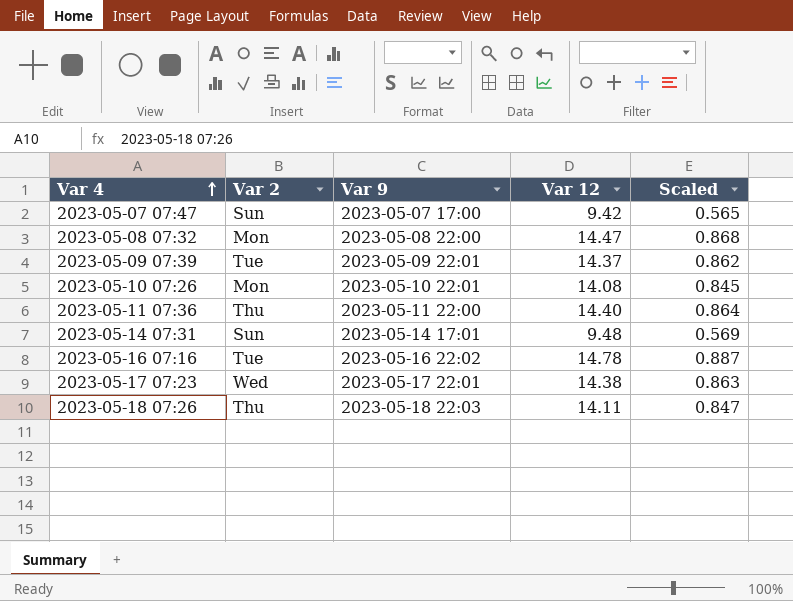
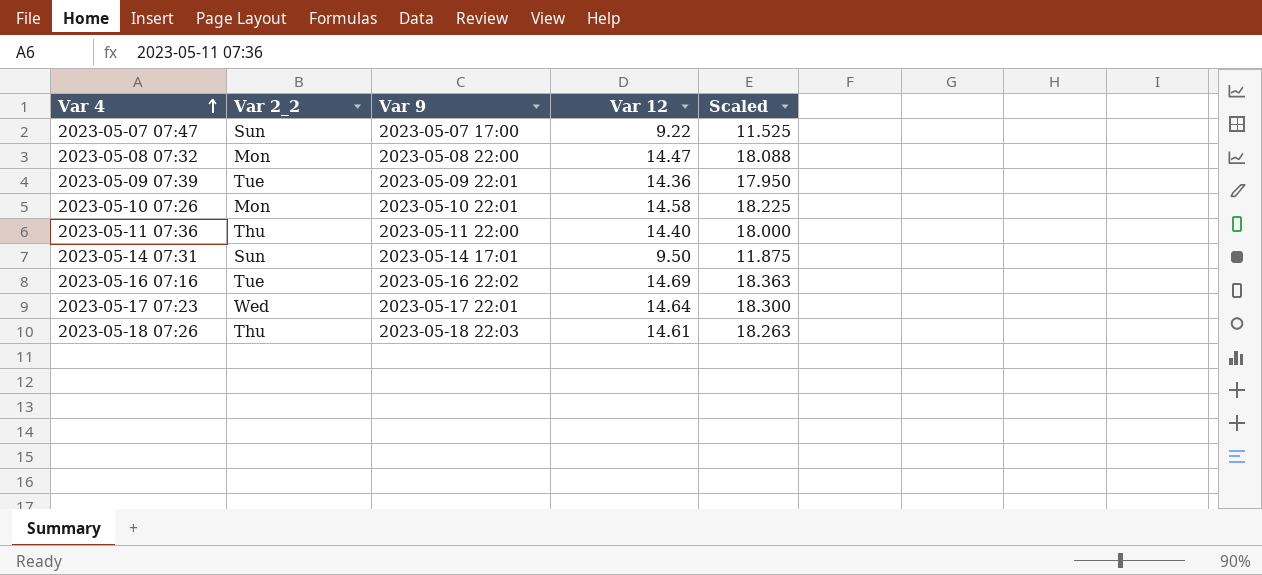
column name: Var 2 -> Var 2_2
column Scaled | formula: [Var 12] * 0.06 -> [Var 12] * 1.25
2023-05-07 07:47 | Var 12: 9.42 -> 9.22
2023-05-09 07:39 | Var 12: 14.37 -> 14.36
2023-05-10 07:26 | Var 12: 14.08 -> 14.58
2023-05-14 07:31 | Var 12: 9.48 -> 9.50
2023-05-16 07:16 | Var 12: 14.78 -> 14.69
2023-05-17 07:23 | Var 12: 14.38 -> 14.64
2023-05-18 07:26 | Var 12: 14.11 -> 14.61

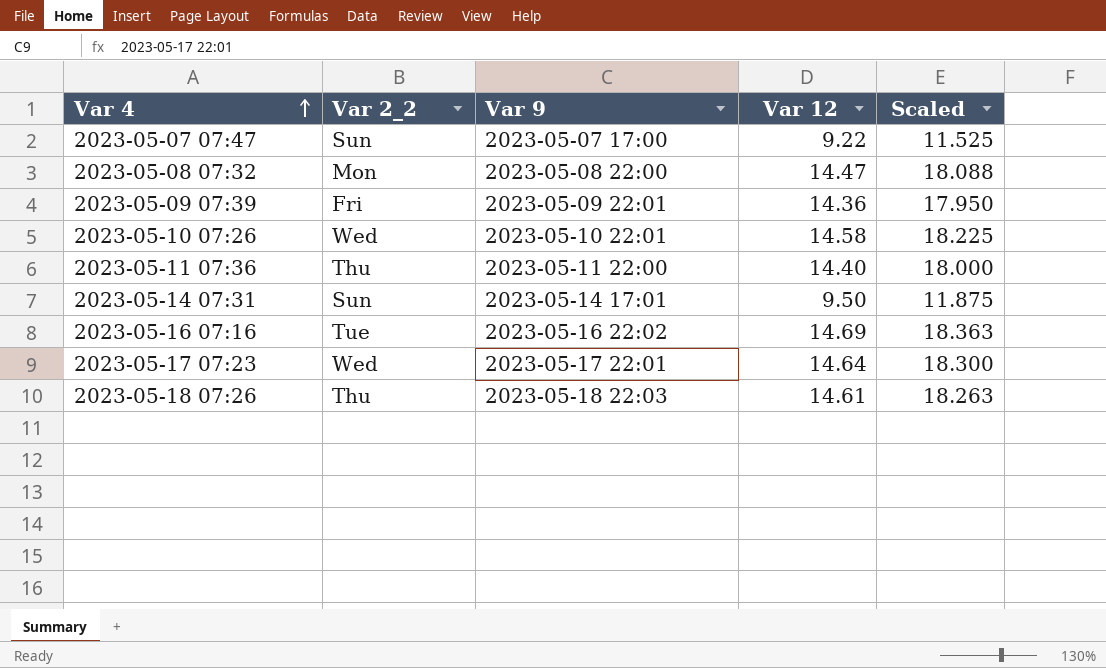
2023-05-09 07:39 | Var 2_2: Tue -> Fri
2023-05-10 07:26 | Var 2_2: Mon -> Wed

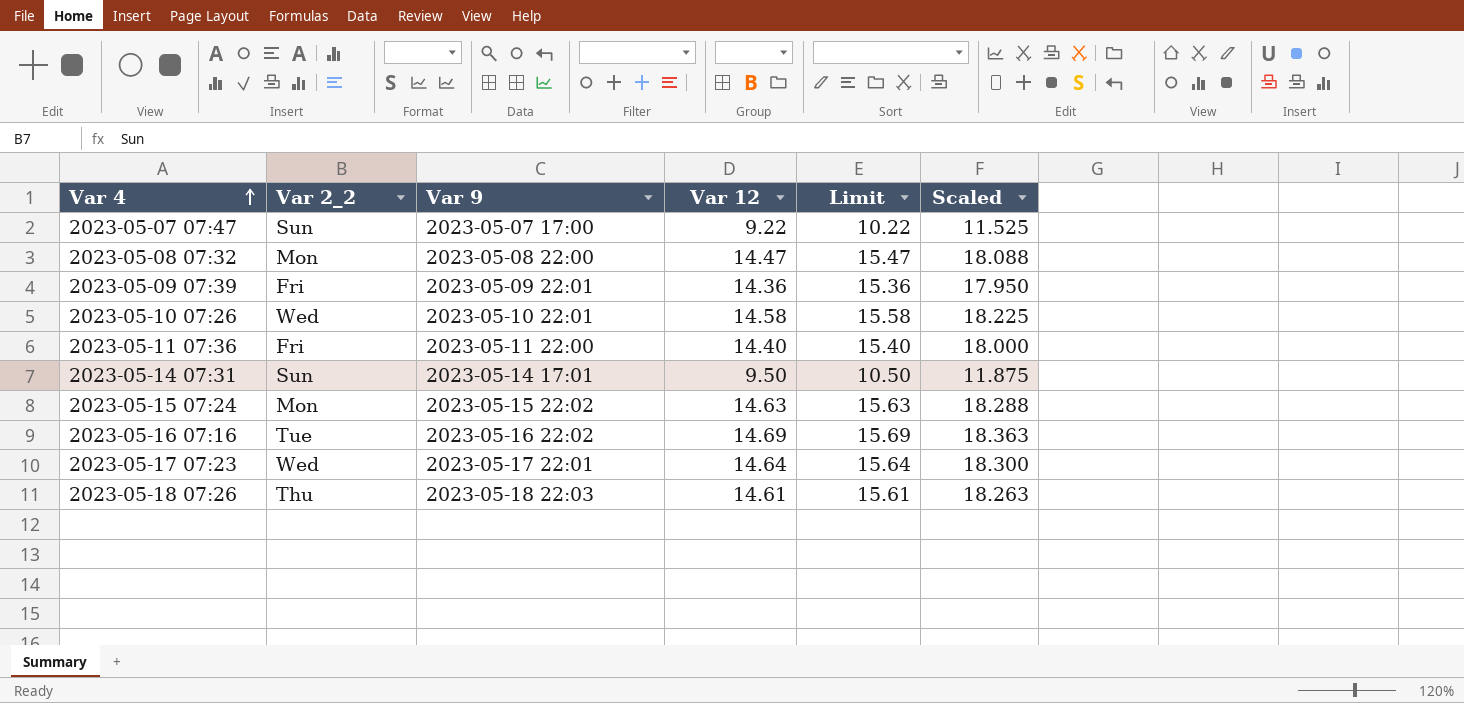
column Limit | formula: none -> [Var 12] + 1
2023-05-11 07:36 | Var 2_2: Thu -> Fri
row 2023-05-15 07:24: none -> Mon | 2023-05-15 22:02 | 14.63 | 15.63 | 18.288

